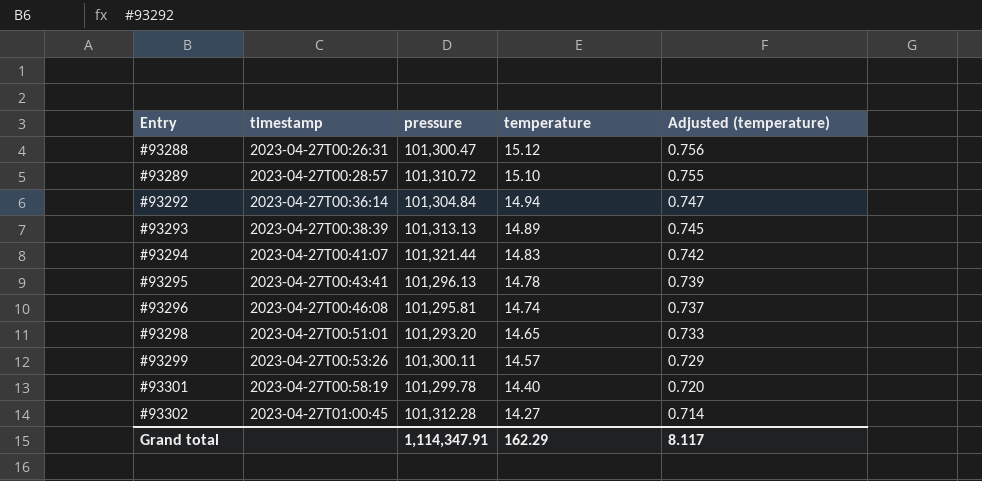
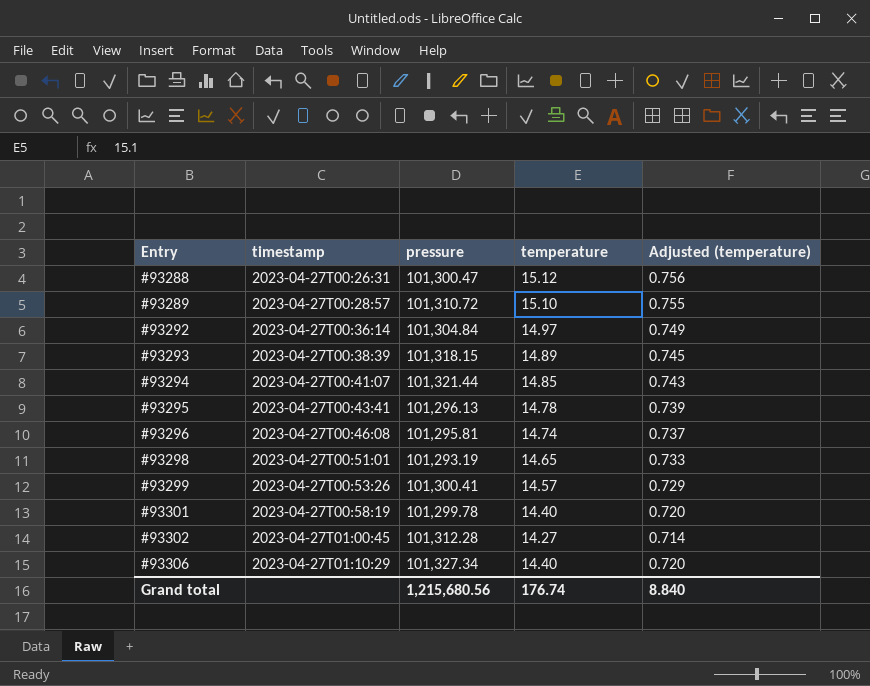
#93292 | temperature: 14.94 -> 14.97
#93292 | Adjusted (temperature): 0.747 -> 0.749
#93293 | pressure: 101,313.13 -> 101,318.15
#93294 | temperature: 14.83 -> 14.85
#93294 | Adjusted (temperature): 0.742 -> 0.743
#93298 | pressure: 101,293.20 -> 101,293.19
#93299 | pressure: 101,300.11 -> 101,300.41
row #93306: none -> 2023-04-27T01:10:29 | 101,327.34 | 14.40 | 0.720
Grand total | pressure: 1,114,347.91 -> 1,215,680.56
Grand total | temperature: 162.29 -> 176.74
Grand total | Adjusted (temperature): 8.117 -> 8.840

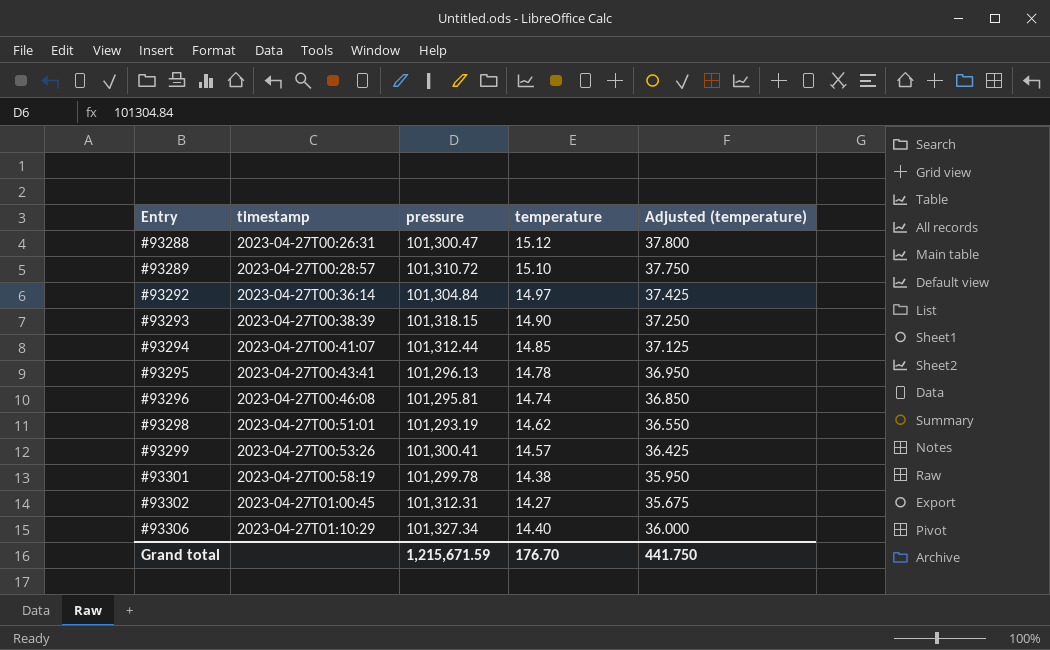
column Adjusted (temperature) | formula: [temperature] * 0.05 -> [temperature] * 2.5
#93293 | temperature: 14.89 -> 14.90
#93294 | pressure: 101,321.44 -> 101,312.44
#93298 | temperature: 14.65 -> 14.62
#93301 | temperature: 14.40 -> 14.38
#93302 | pressure: 101,312.28 -> 101,312.31
Grand total | pressure: 1,215,680.56 -> 1,215,671.59
Grand total | temperature: 176.74 -> 176.70
Grand total | Adjusted (temperature): 8.840 -> 441.750

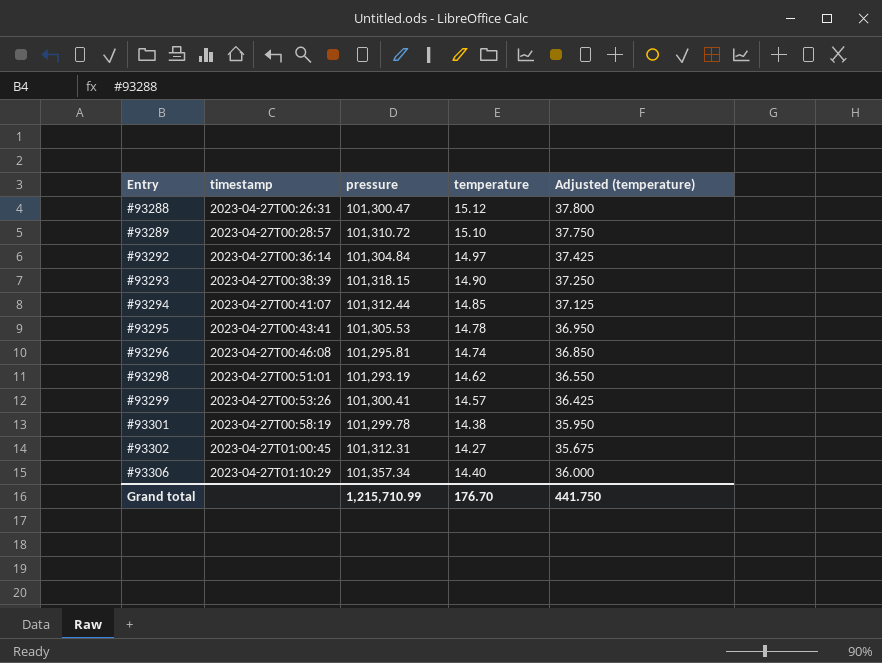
#93295 | pressure: 101,296.13 -> 101,305.53
#93306 | pressure: 101,327.34 -> 101,357.34
Grand total | pressure: 1,215,671.59 -> 1,215,710.99

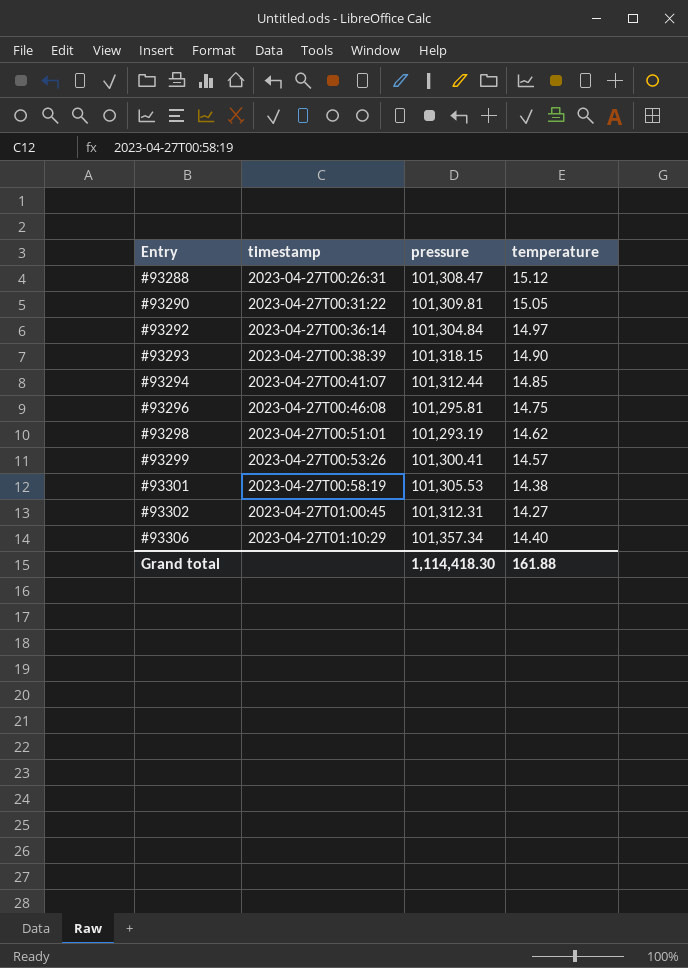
column Adjusted (temperature) | formula: [temperature] * 2.5 -> none
row #93289: 2023-04-27T00:28:57 | 101,310.72 | 15.10 | 37.750 -> none
row #93295: 2023-04-27T00:43:41 | 101,305.53 | 14.78 | 36.950 -> none
#93288 | pressure: 101,300.47 -> 101,308.47
row #93290: none -> 2023-04-27T00:31:22 | 101,309.81 | 15.05
#93296 | temperature: 14.74 -> 14.75
#93301 | pressure: 101,299.78 -> 101,305.53
Grand total | pressure: 1,215,710.99 -> 1,114,418.30
Grand total | temperature: 176.70 -> 161.88

